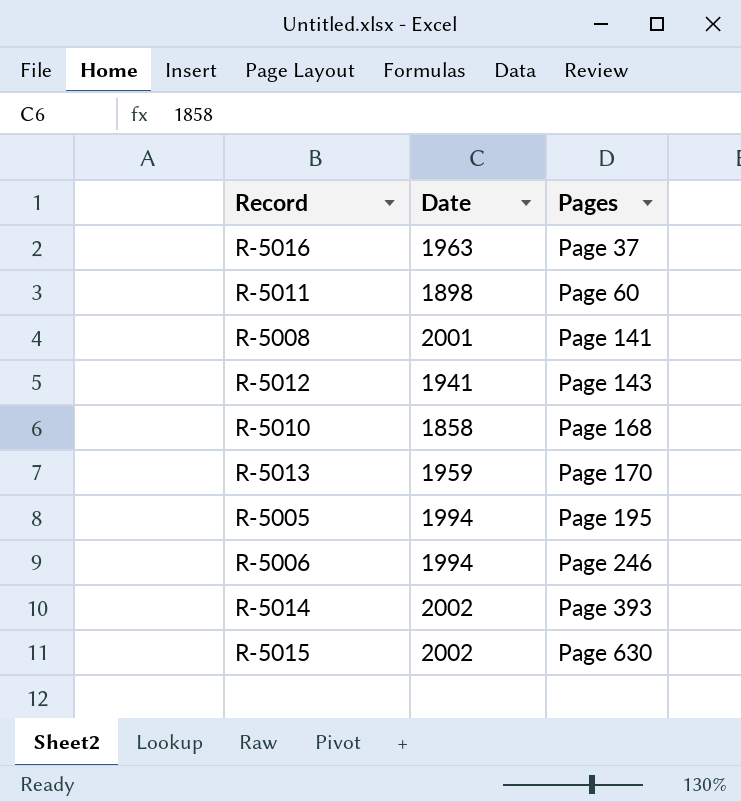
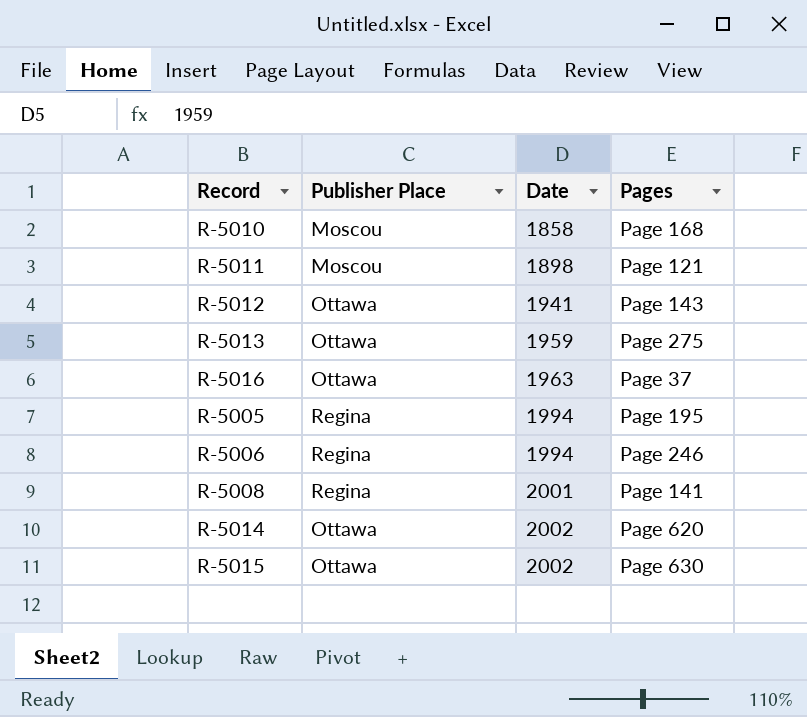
row order: Pages ascending -> Date ascending
column Publisher Place | position: none -> 2
R-5011 | Pages: Page 60 -> Page 121
R-5013 | Pages: Page 170 -> Page 275
R-5014 | Pages: Page 393 -> Page 620

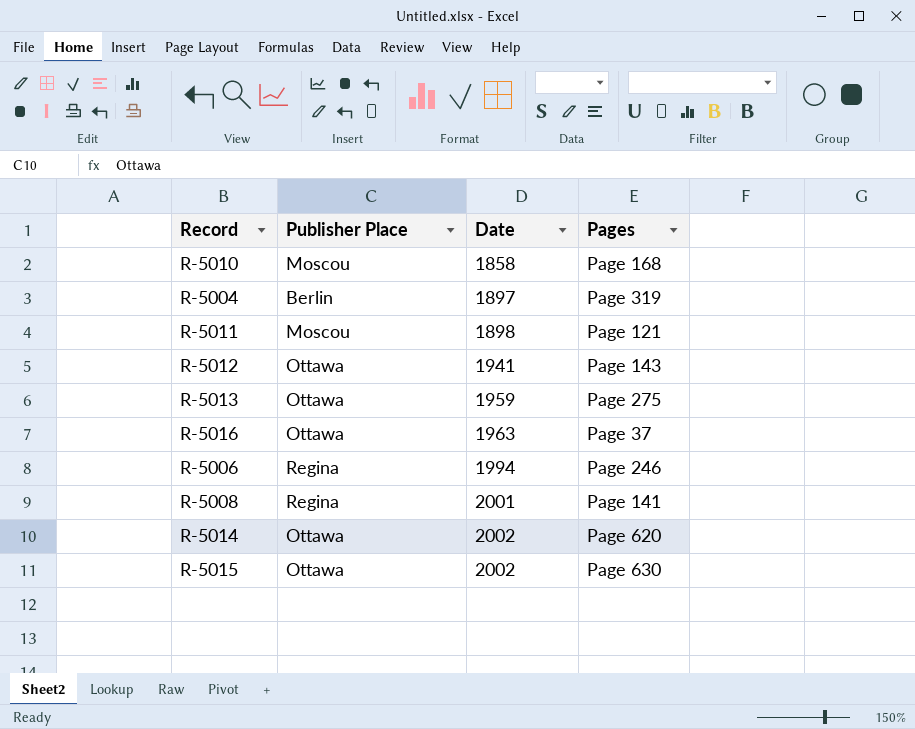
row R-5005: Regina | 1994 | Page 195 -> none
row R-5004: none -> Berlin | 1897 | Page 319

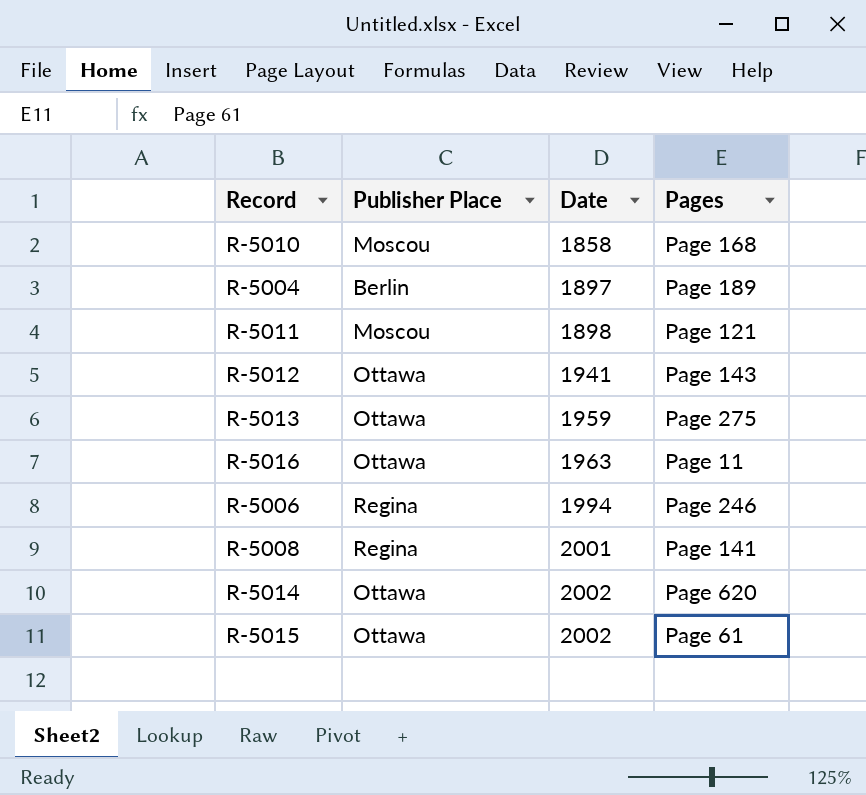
R-5004 | Pages: Page 319 -> Page 189
R-5016 | Pages: Page 37 -> Page 11
R-5015 | Pages: Page 630 -> Page 61

